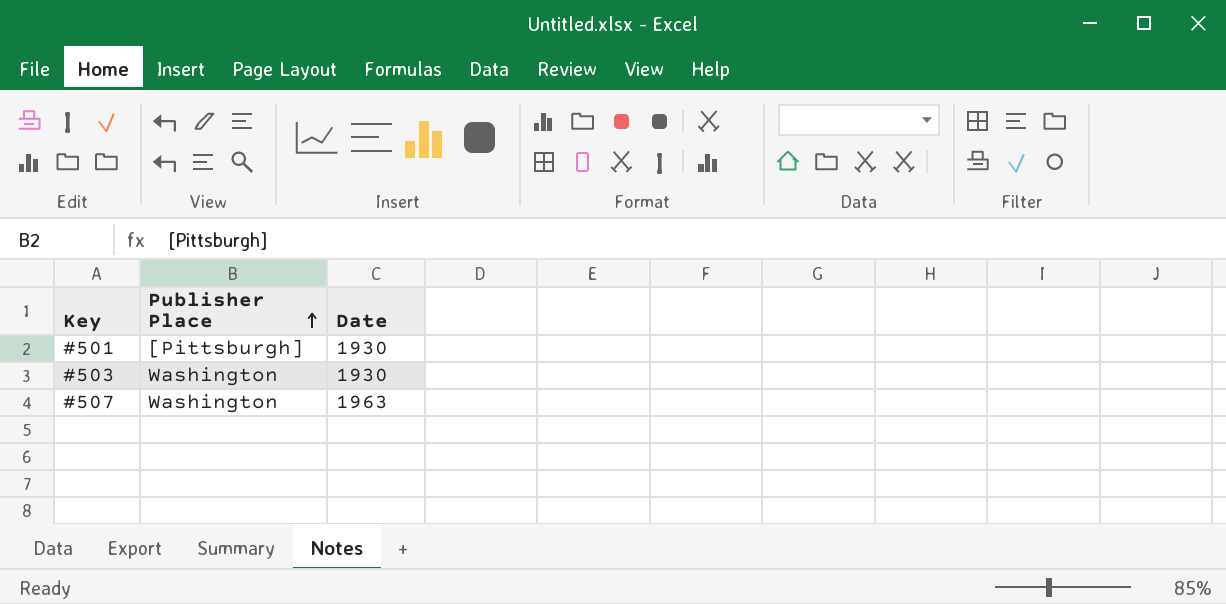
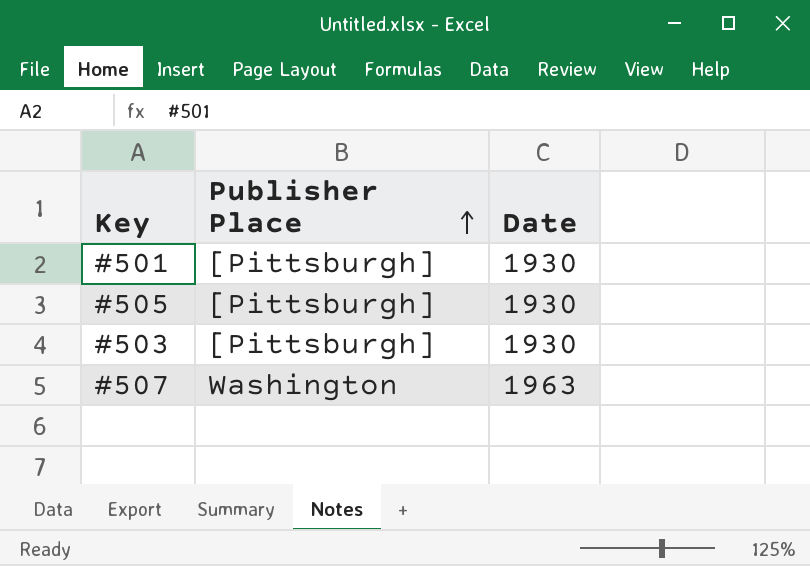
row #505: none -> [Pittsburgh] | 1930
#503 | Publisher Place: Washington -> [Pittsburgh]

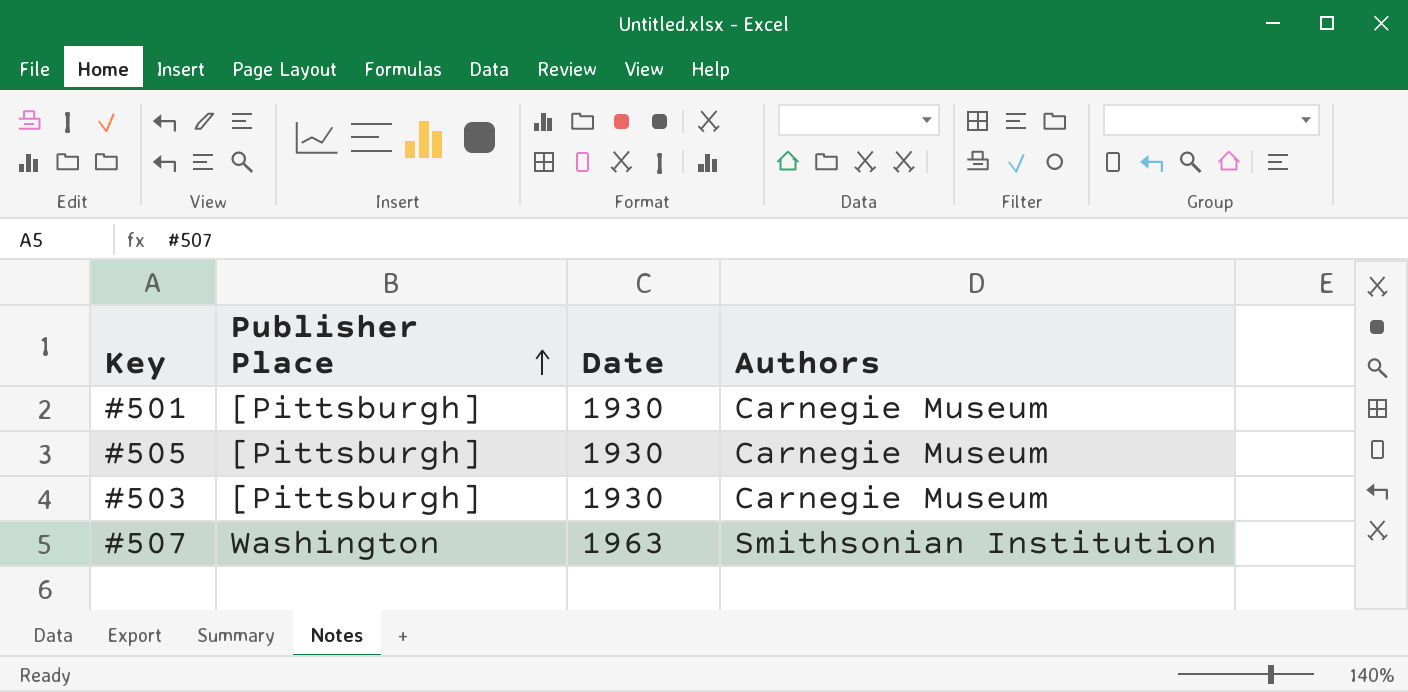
column Authors | position: none -> 4

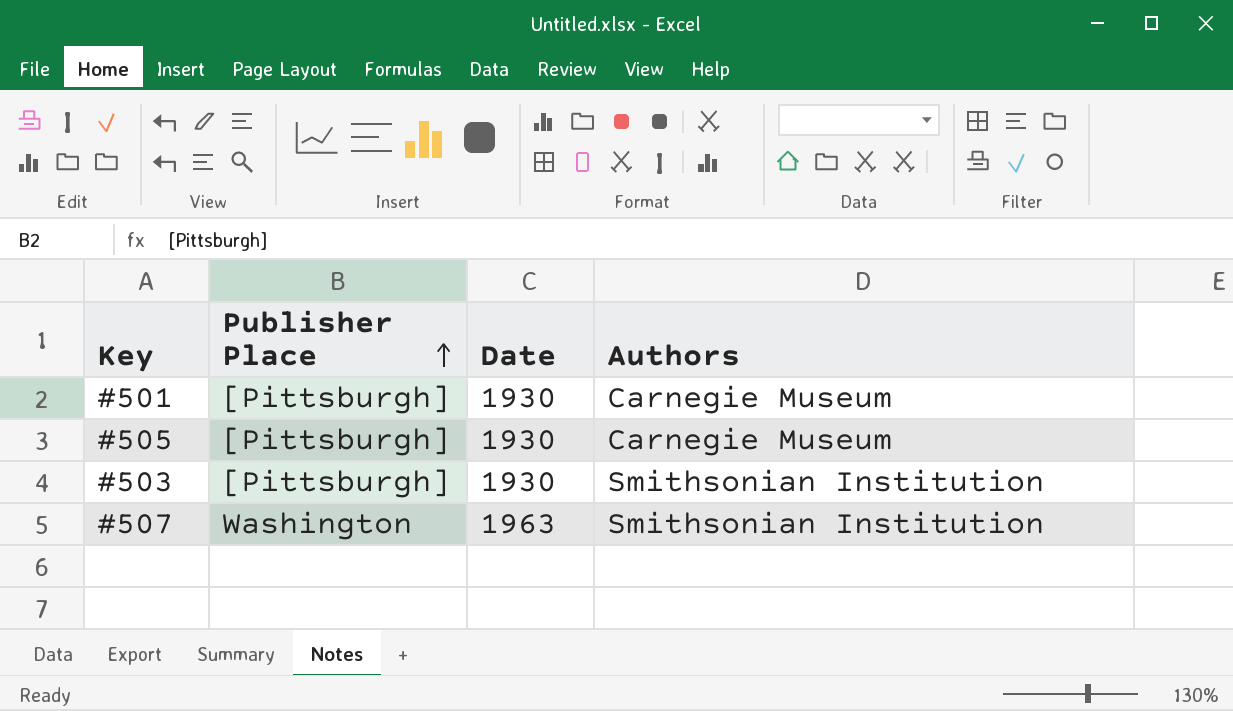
#503 | Authors: Carnegie Museum -> Smithsonian Institution

